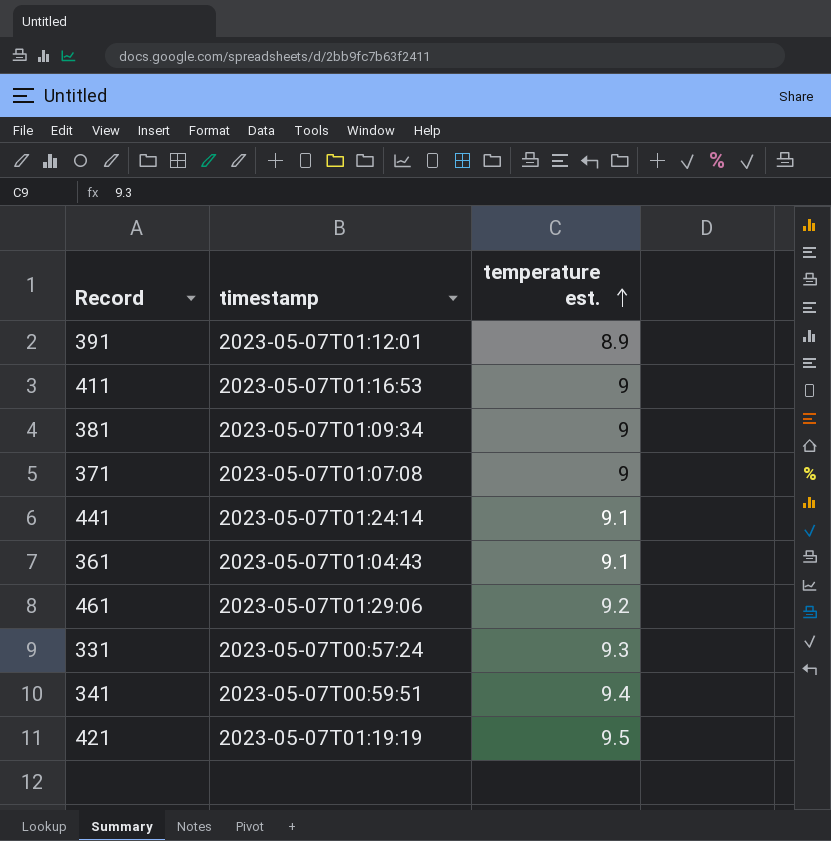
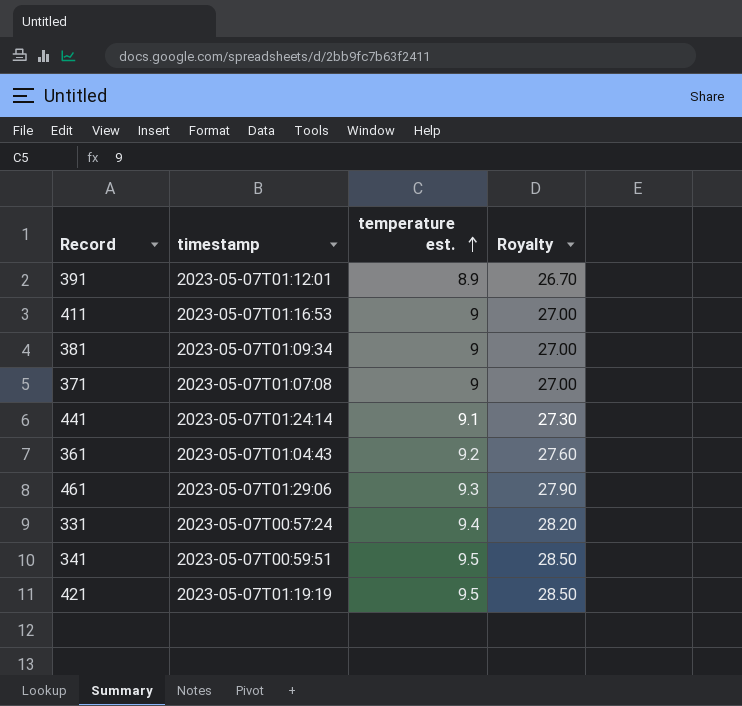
column Royalty | formula: none -> [temperature est.] * 3
361 | temperature est.: 9.1 -> 9.2
461 | temperature est.: 9.2 -> 9.3
331 | temperature est.: 9.3 -> 9.4
341 | temperature est.: 9.4 -> 9.5

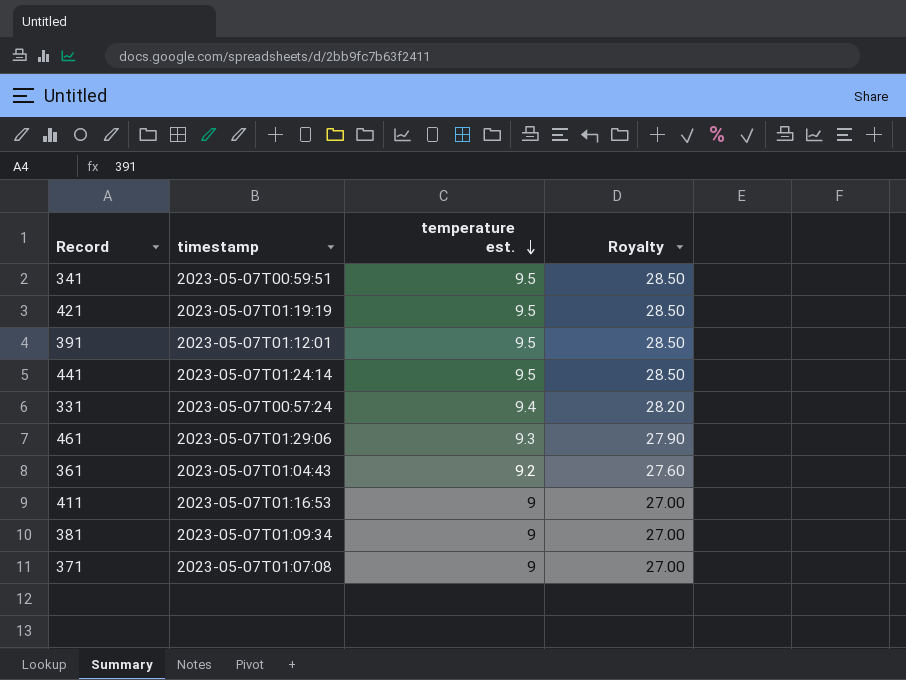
row order: temperature est. ascending -> temperature est. descending
391 | temperature est.: 8.9 -> 9.5
391 | Royalty: 26.70 -> 28.50
441 | temperature est.: 9.1 -> 9.5
441 | Royalty: 27.30 -> 28.50

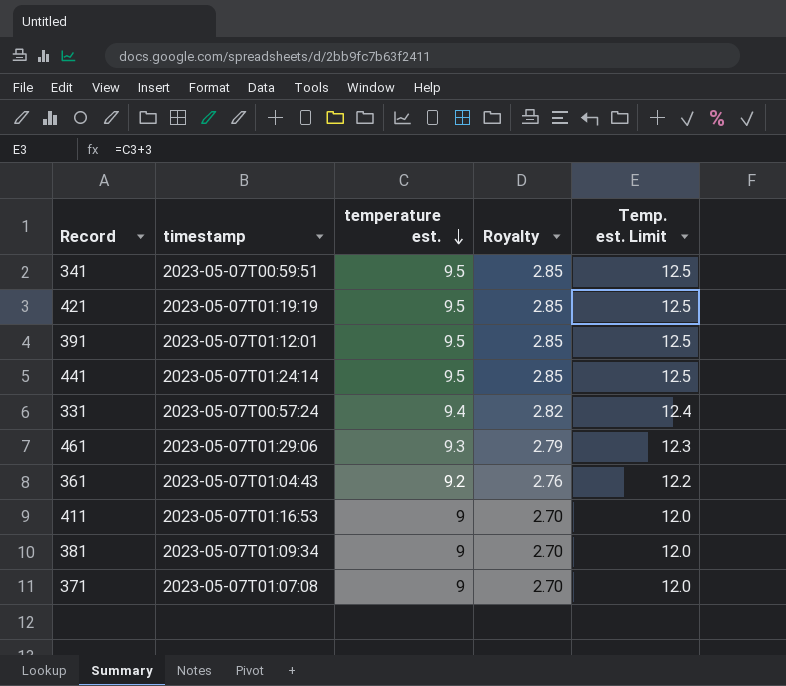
column Royalty | formula: [temperature est.] * 3 -> [temperature est.] * 0.3
column Temp. est. Limit | formula: none -> [temperature est.] + 3

